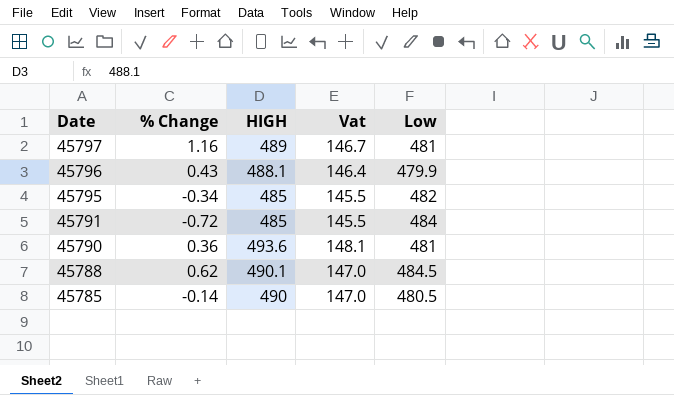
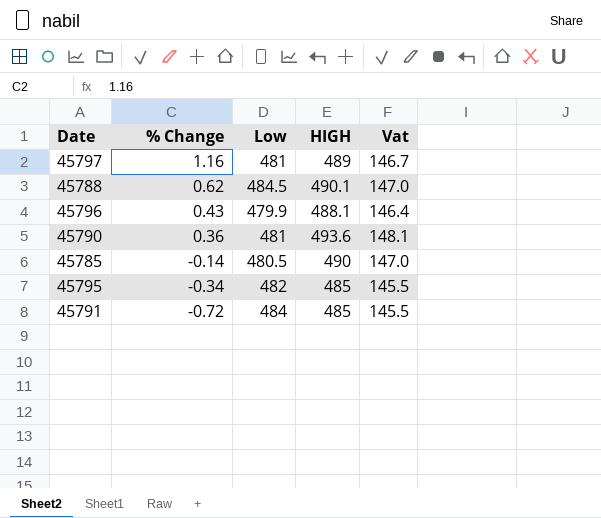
row order: Date descending -> % Change descending
column Low | position: 5 -> 3

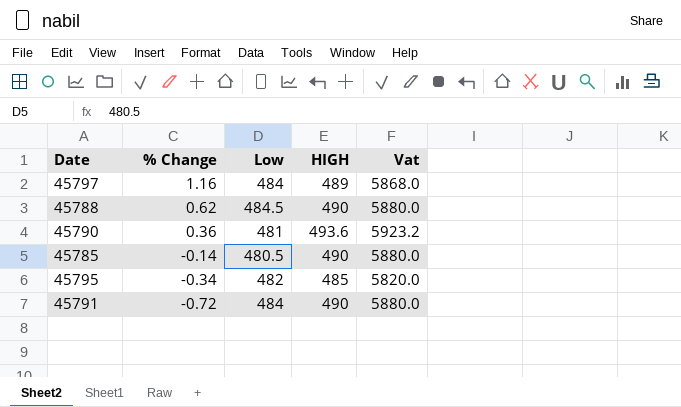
column Vat | formula: [HIGH] * 0.3 -> [HIGH] * 12
row 45796: 0.43 | 479.9 | 488.1 | 146.4 -> none
45797 | Low: 481 -> 484
45788 | HIGH: 490.1 -> 490
45791 | HIGH: 485 -> 490

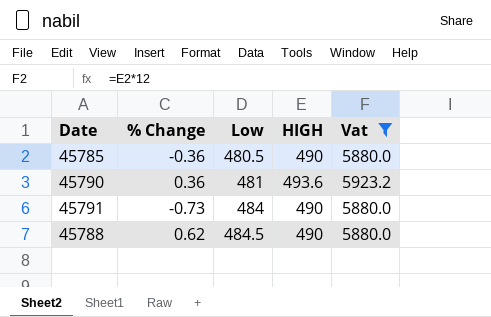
filter: none -> Vat >= 5880.0
row order: % Change descending -> Low ascending
45785 | % Change: -0.14 -> -0.36
45791 | % Change: -0.72 -> -0.73

